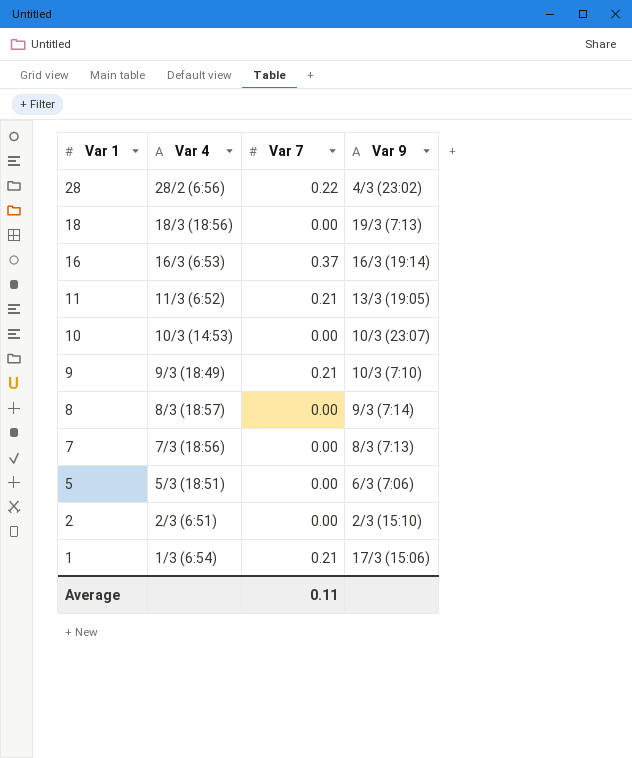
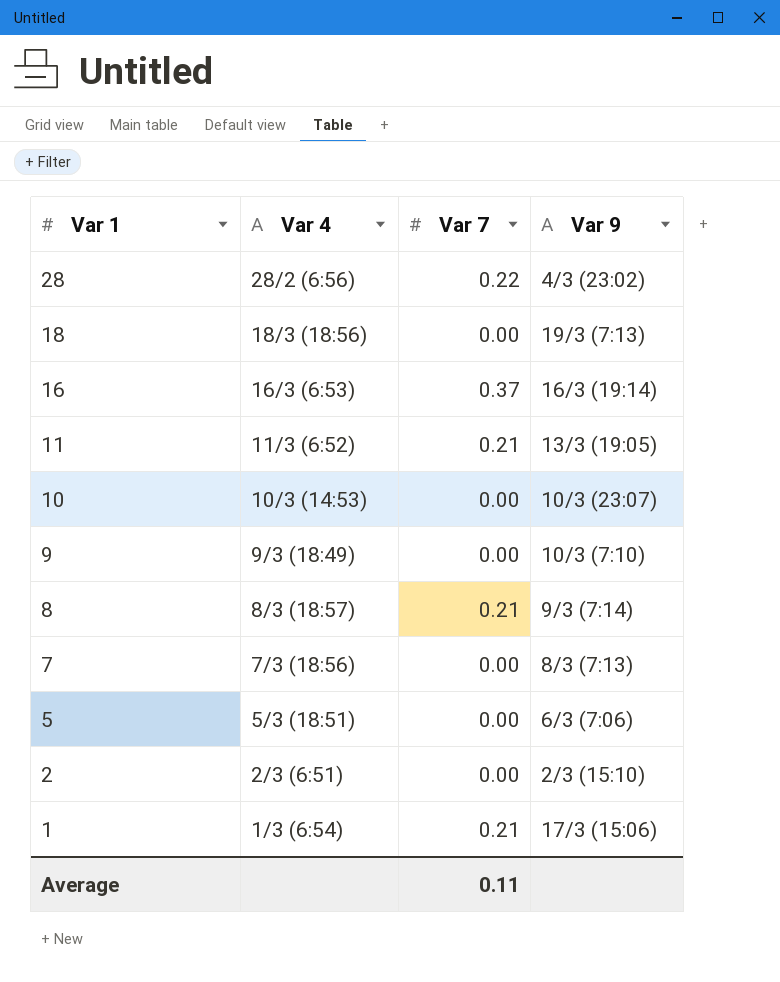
9 | Var 7: 0.21 -> 0.00
8 | Var 7: 0.00 -> 0.21

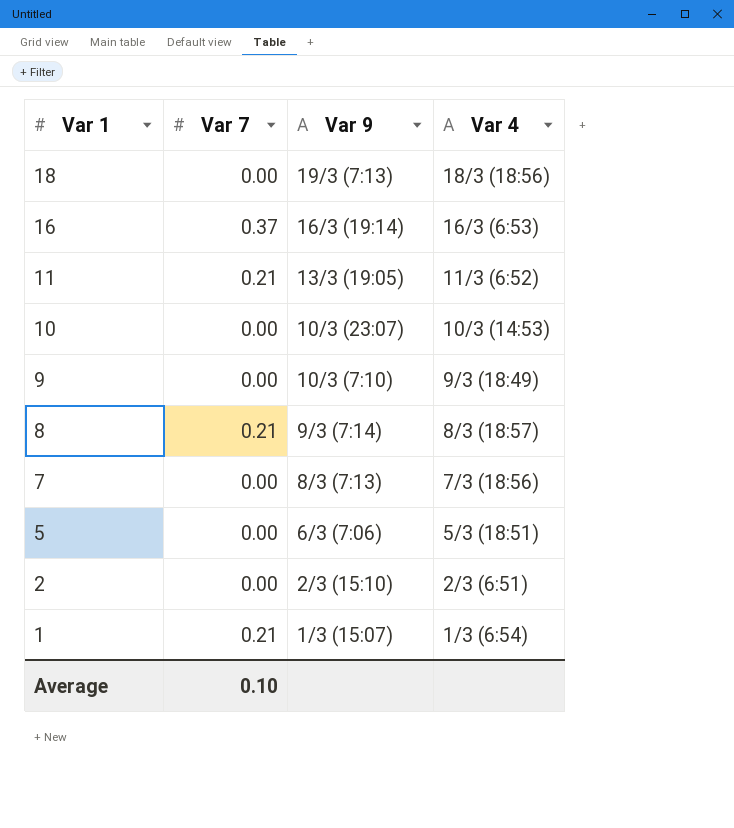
column Var 4 | position: 2 -> 4
row 28: 28/2 (6:56) | 0.22 | 4/3 (23:02) -> none
1 | Var 9: 17/3 (15:06) -> 1/3 (15:07)
Average | Var 7: 0.11 -> 0.10

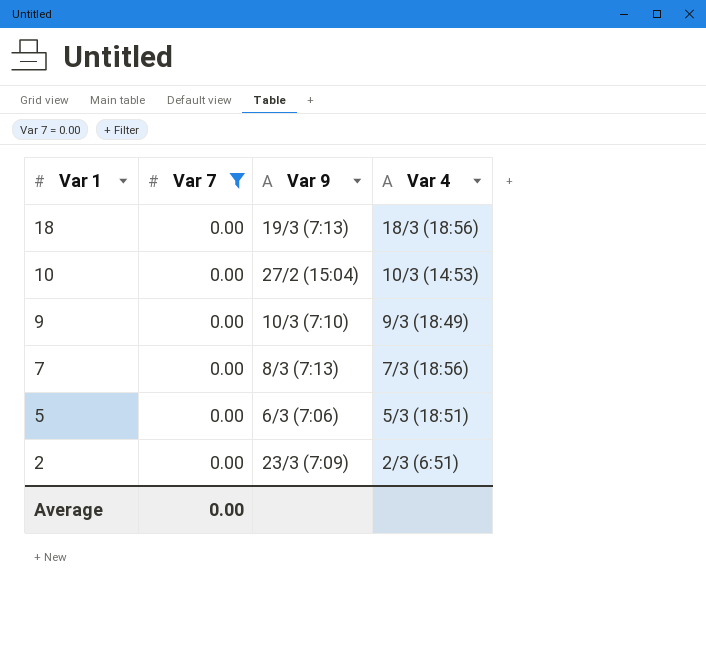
filter: none -> Var 7 = 0.00
10 | Var 9: 10/3 (23:07) -> 27/2 (15:04)
2 | Var 9: 2/3 (15:10) -> 23/3 (7:09)
Average | Var 7: 0.10 -> 0.00

